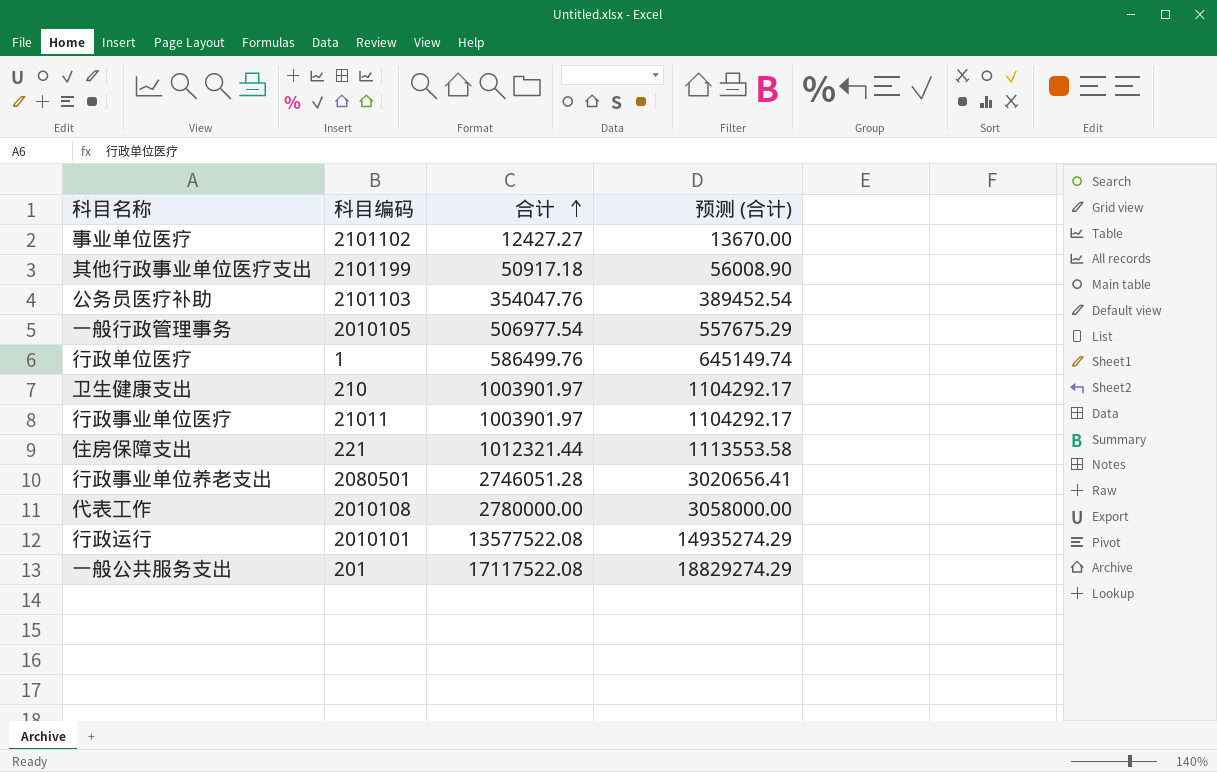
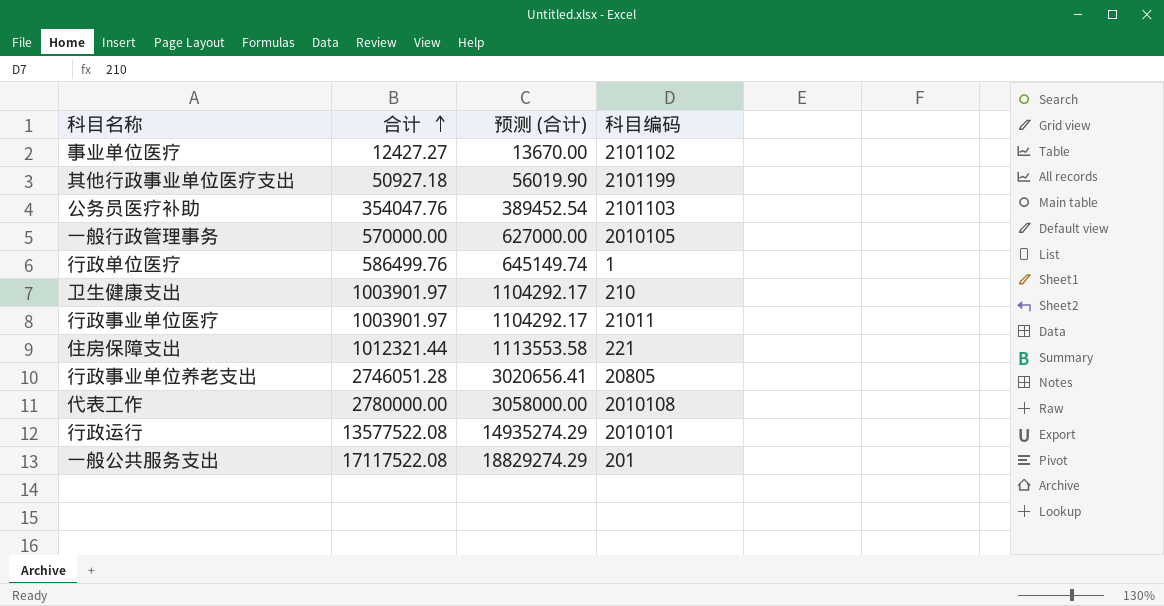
column 科目编码 | position: 2 -> 4
其他行政事业单位医疗支出 | 合计: 50917.18 -> 50927.18
其他行政事业单位医疗支出 | 预测 (合计): 56008.90 -> 56019.90
一般行政管理事务 | 合计: 506977.54 -> 570000.00
一般行政管理事务 | 预测 (合计): 557675.29 -> 627000.00
行政事业单位养老支出 | 科目编码: 2080501 -> 20805

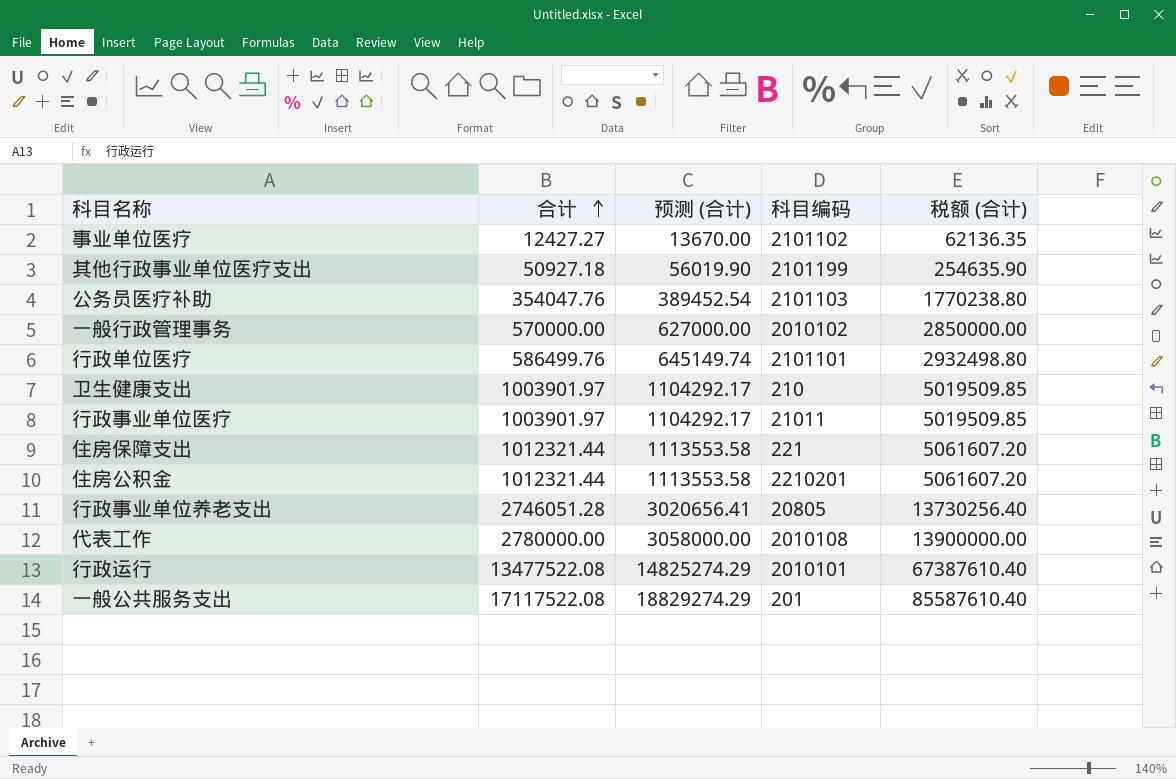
column 税额 (合计) | formula: none -> [合计] * 5
一般行政管理事务 | 科目编码: 2010105 -> 2010102
行政单位医疗 | 科目编码: 1 -> 2101101
row 住房公积金: none -> 1012321.44 | 1113553.58 | 2210201 | 5061607.20
行政运行 | 合计: 13577522.08 -> 13477522.08
行政运行 | 预测 (合计): 14935274.29 -> 14825274.29

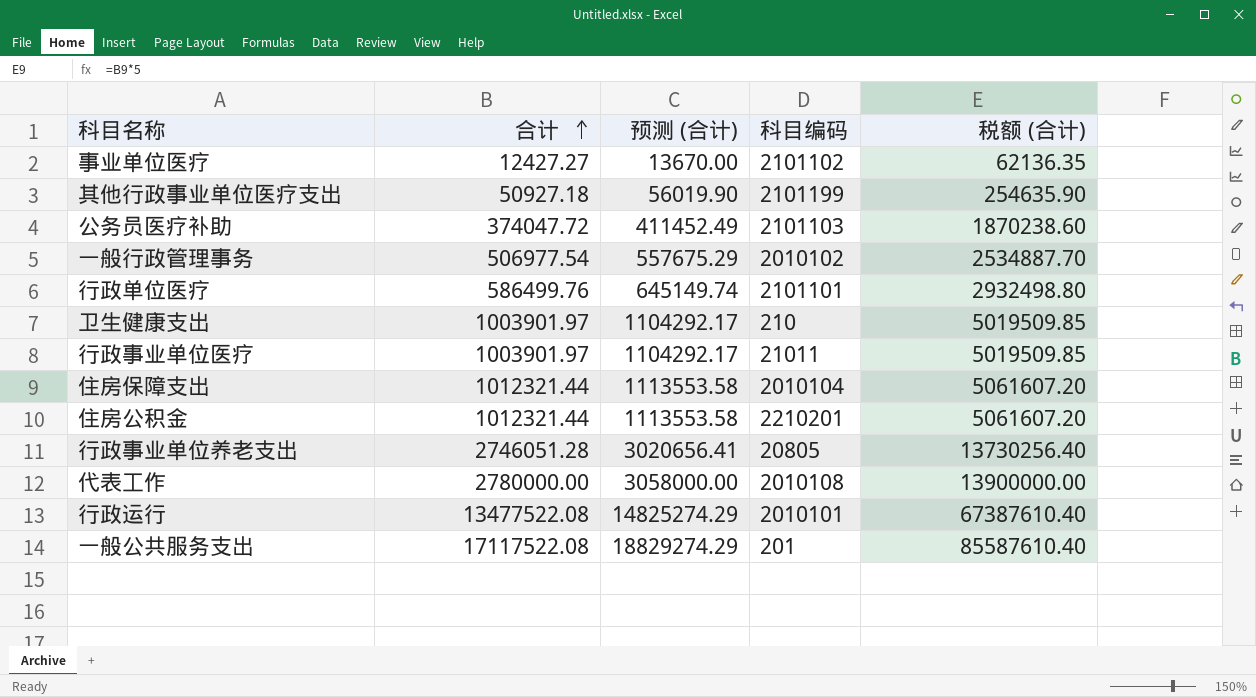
公务员医疗补助 | 合计: 354047.76 -> 374047.72
公务员医疗补助 | 预测 (合计): 389452.54 -> 411452.49
公务员医疗补助 | 税额 (合计): 1770238.80 -> 1870238.60
一般行政管理事务 | 合计: 570000.00 -> 506977.54
一般行政管理事务 | 预测 (合计): 627000.00 -> 557675.29
一般行政管理事务 | 税额 (合计): 2850000.00 -> 2534887.70
住房保障支出 | 科目编码: 221 -> 2010104

